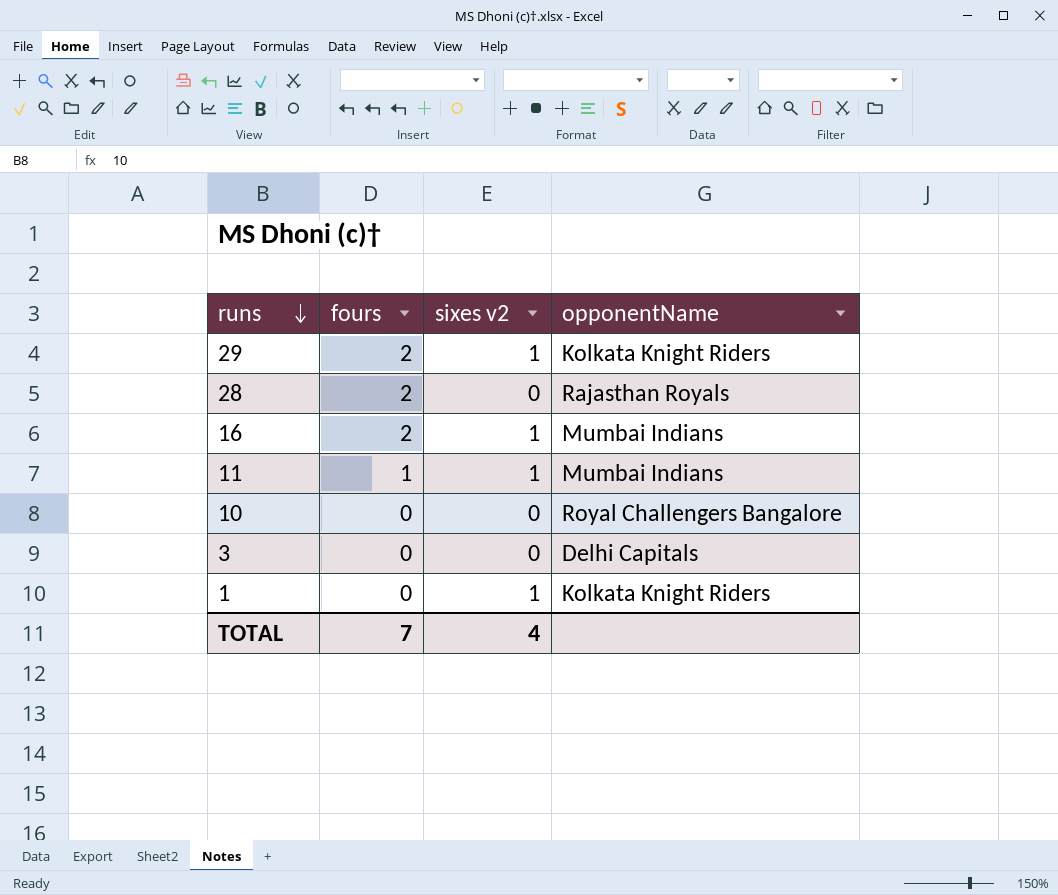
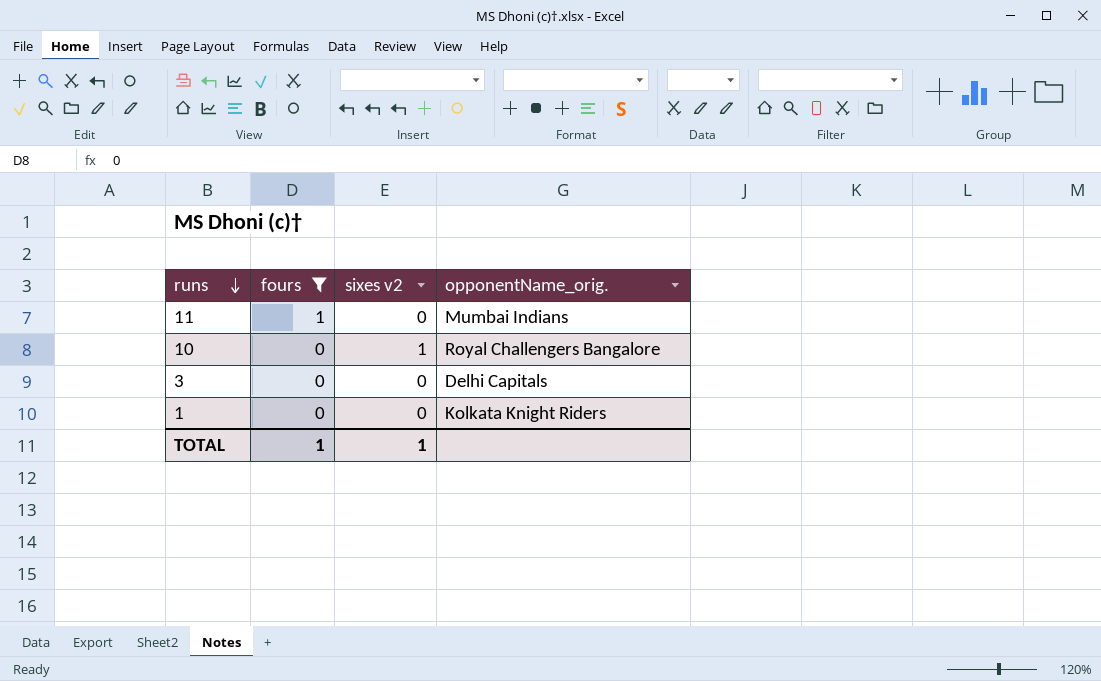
filter: none -> fours != 2
column name: opponentName -> opponentName_orig.
11 | sixes v2: 1 -> 0
10 | sixes v2: 0 -> 1
1 | sixes v2: 1 -> 0
TOTAL | fours: 7 -> 1
TOTAL | sixes v2: 4 -> 1

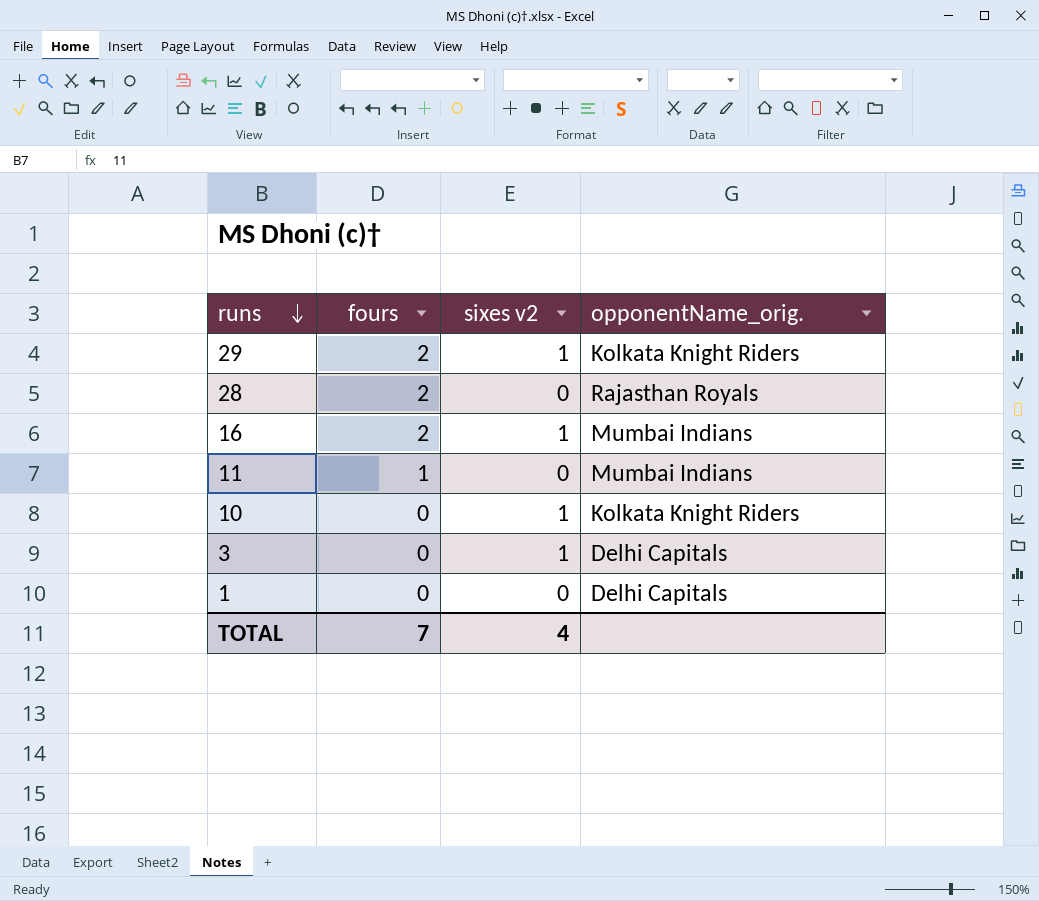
filter: fours != 2 -> none
10 | opponentName_orig.: Royal Challengers Bangalore -> Kolkata Knight Riders
3 | sixes v2: 0 -> 1
1 | opponentName_orig.: Kolkata Knight Riders -> Delhi Capitals
TOTAL | fours: 1 -> 7
TOTAL | sixes v2: 1 -> 4

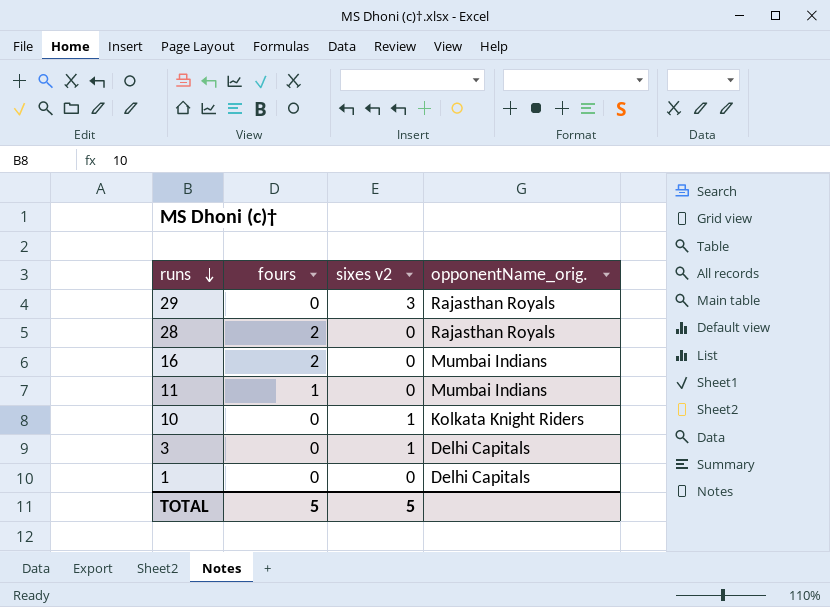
29 | fours: 2 -> 0
29 | sixes v2: 1 -> 3
29 | opponentName_orig.: Kolkata Knight Riders -> Rajasthan Royals
16 | sixes v2: 1 -> 0
TOTAL | fours: 7 -> 5
TOTAL | sixes v2: 4 -> 5

